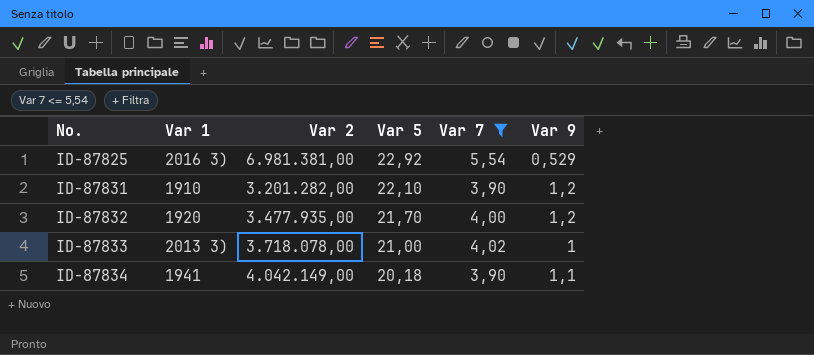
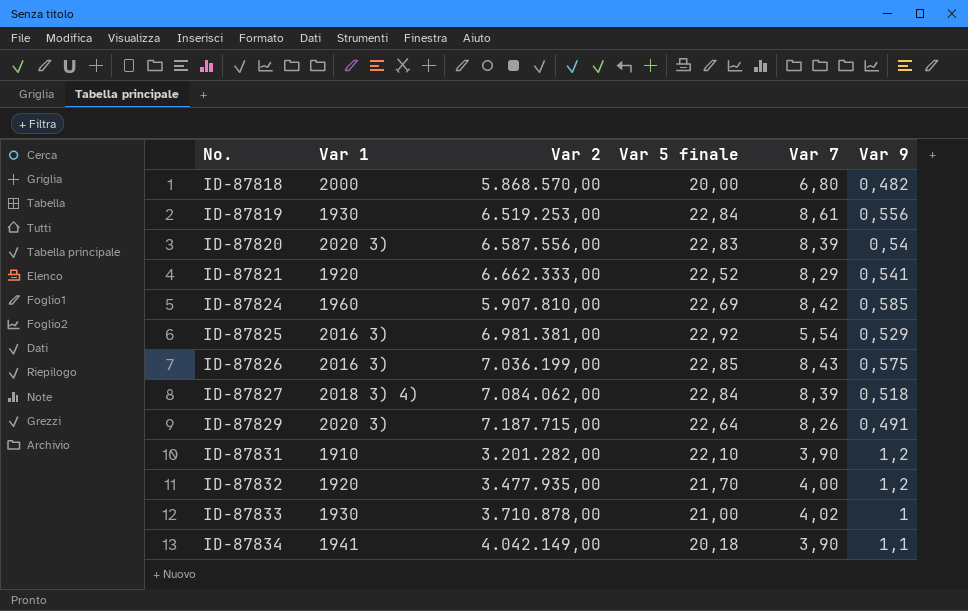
filter: Var 7 <= 5,54 -> none
column name: Var 5 -> Var 5 finale
ID-87833 | Var 1: 2013 3) -> 1930
ID-87833 | Var 2: 3.718.078,00 -> 3.710.878,00

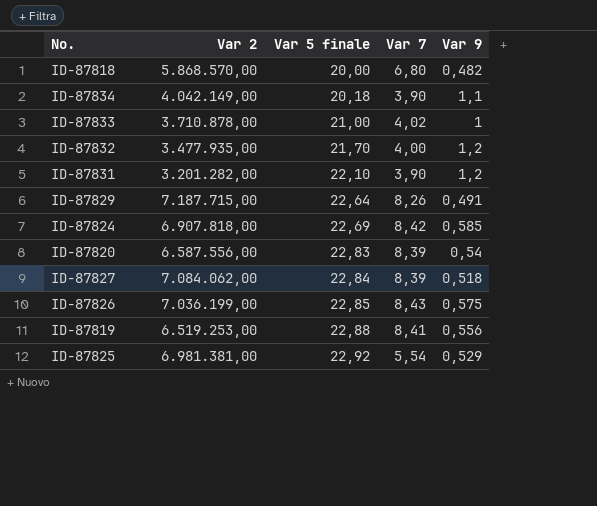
row order: No. ascending -> Var 5 finale ascending
column Var 1 | position: 2 -> none
row ID-87821: 1920 | 6.662.333,00 | 22,52 | 8,29 | 0,541 -> none
ID-87824 | Var 2: 5.907.810,00 -> 6.907.818,00
ID-87819 | Var 5 finale: 22,84 -> 22,88
ID-87819 | Var 7: 8,61 -> 8,41

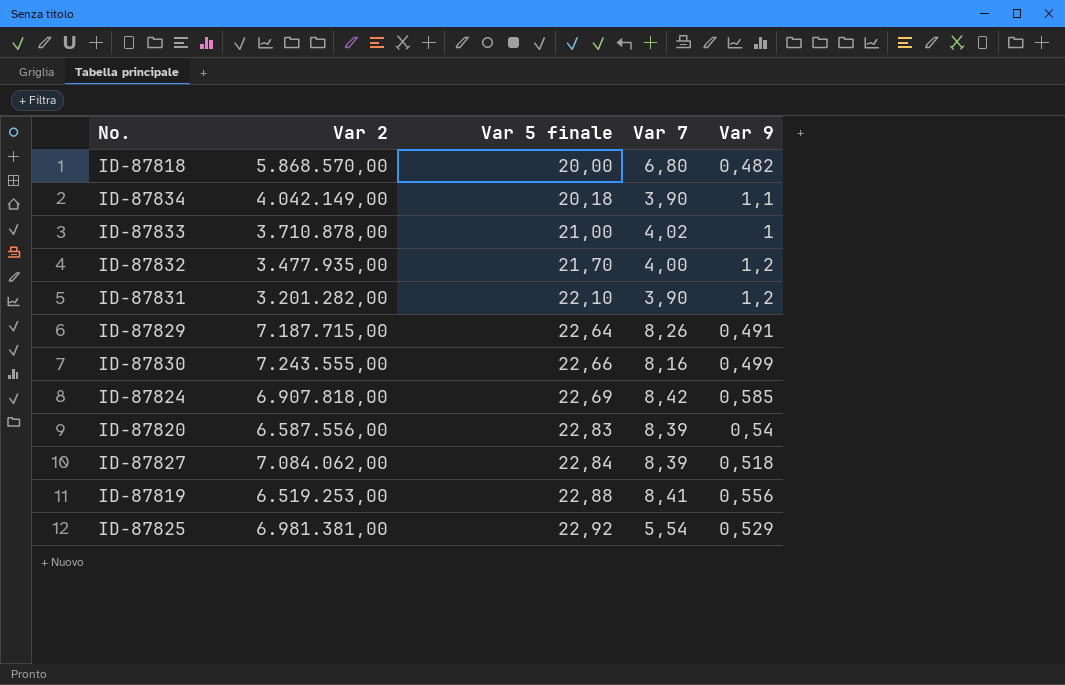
row ID-87826: 7.036.199,00 | 22,85 | 8,43 | 0,575 -> none
row ID-87830: none -> 7.243.555,00 | 22,66 | 8,16 | 0,499

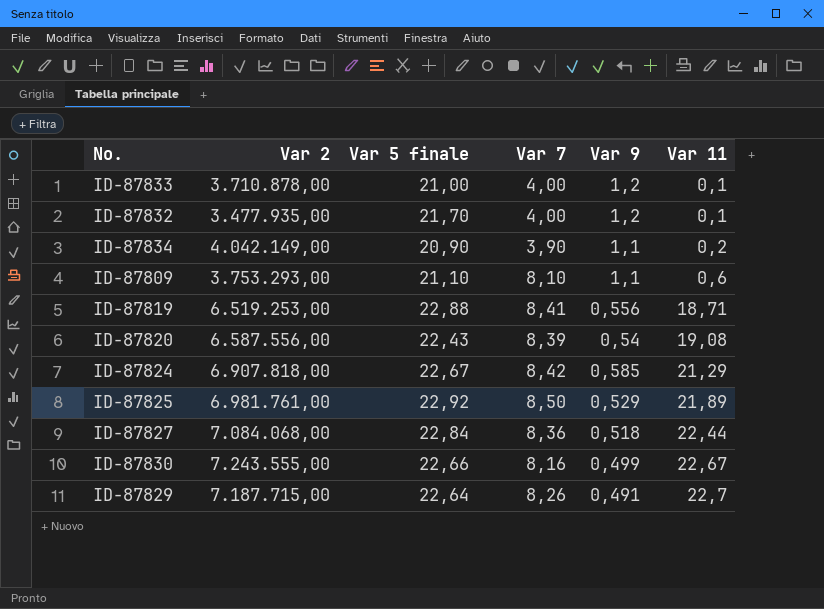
row order: Var 5 finale ascending -> Var 11 ascending
column Var 11 | position: none -> 6
row ID-87818: 5.868.570,00 | 20,00 | 6,80 | 0,482 -> none
row ID-87831: 3.201.282,00 | 22,10 | 3,90 | 1,2 -> none
ID-87833 | Var 7: 4,02 -> 4,00
ID-87833 | Var 9: 1 -> 1,2
ID-87834 | Var 5 finale: 20,18 -> 20,90
row ID-87809: none -> 3.753.293,00 | 21,10 | 8,10 | 1,1 | 0,6
ID-87820 | Var 5 finale: 22,83 -> 22,43
ID-87824 | Var 5 finale: 22,69 -> 22,67
ID-87825 | Var 2: 6.981.381,00 -> 6.981.761,00
ID-87825 | Var 7: 5,54 -> 8,50
ID-87827 | Var 2: 7.084.062,00 -> 7.084.068,00
ID-87827 | Var 7: 8,39 -> 8,36

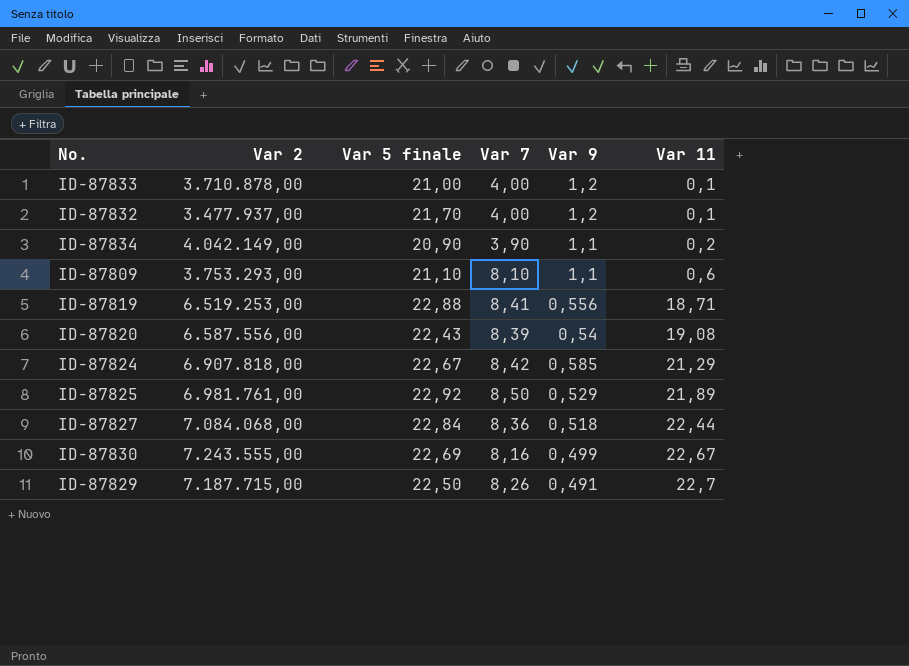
ID-87832 | Var 2: 3.477.935,00 -> 3.477.937,00
ID-87830 | Var 5 finale: 22,66 -> 22,69
ID-87829 | Var 5 finale: 22,64 -> 22,50

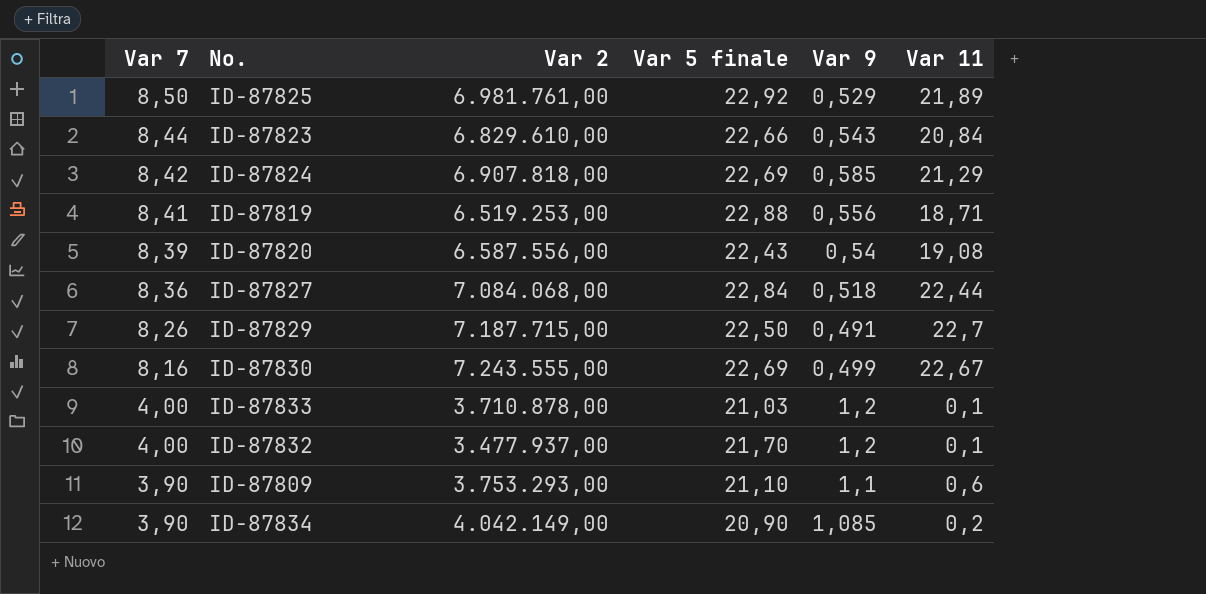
row order: Var 11 ascending -> Var 7 descending
column Var 7 | position: 4 -> 1
row ID-87823: none -> 8,44 | 6.829.610,00 | 22,66 | 0,543 | 20,84
ID-87824 | Var 5 finale: 22,67 -> 22,69
ID-87833 | Var 5 finale: 21,00 -> 21,03
ID-87809 | Var 7: 8,10 -> 3,90
ID-87834 | Var 9: 1,1 -> 1,085

